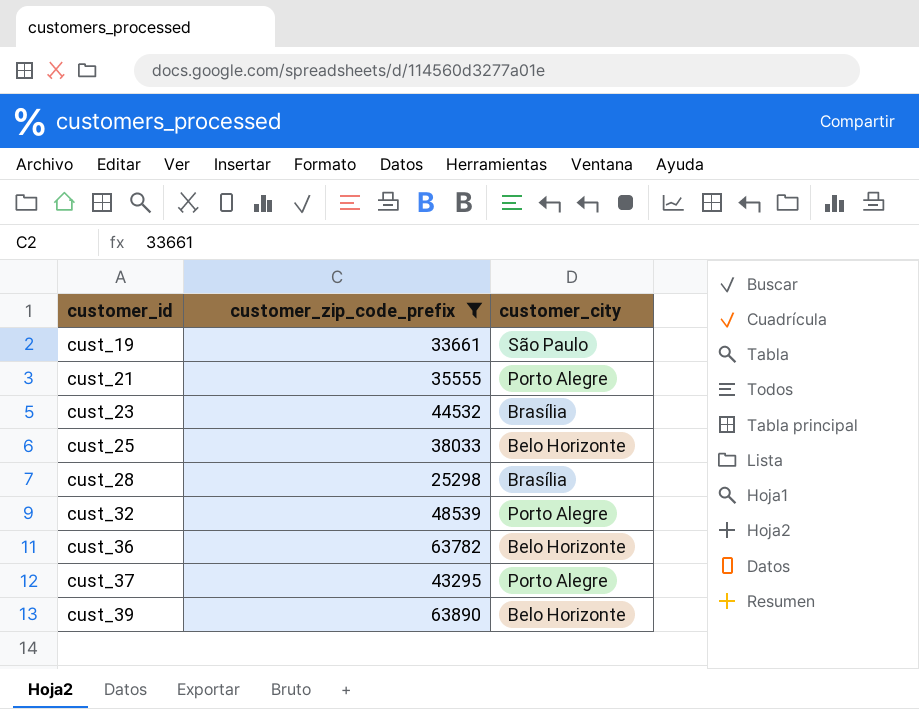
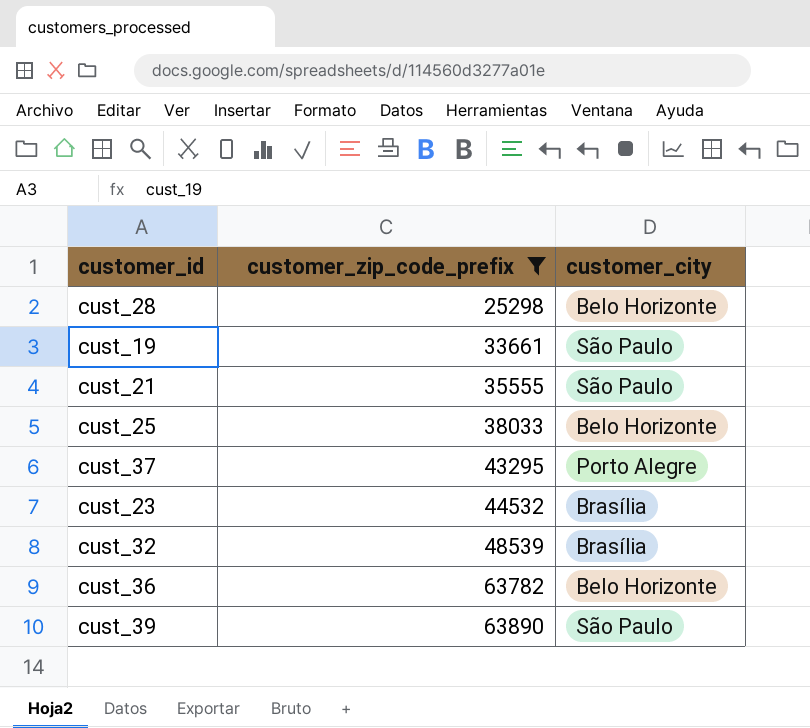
row order: customer_id ascending -> customer_zip_code_prefix ascending
cust_28 | customer_city: Brasília -> Belo Horizonte
cust_21 | customer_city: Porto Alegre -> São Paulo
cust_32 | customer_city: Porto Alegre -> Brasília
cust_39 | customer_city: Belo Horizonte -> São Paulo

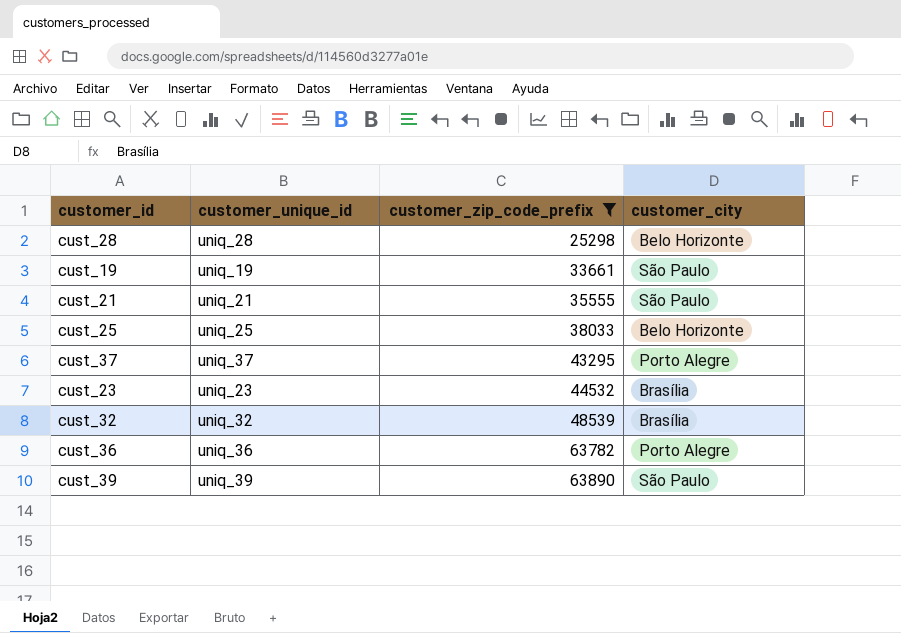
column customer_unique_id | position: none -> 2
cust_36 | customer_city: Belo Horizonte -> Porto Alegre

